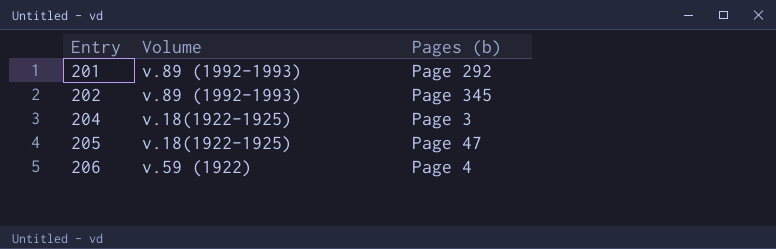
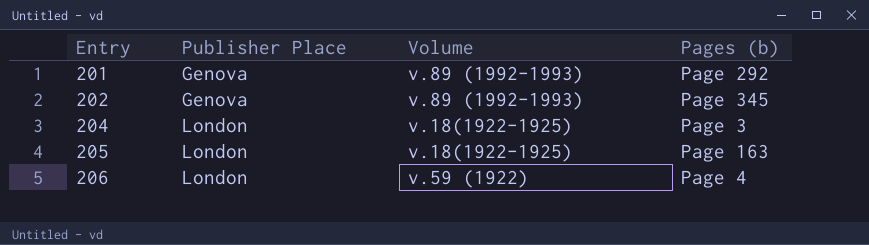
column Publisher Place | position: none -> 2
205 | Pages (b): Page 47 -> Page 163

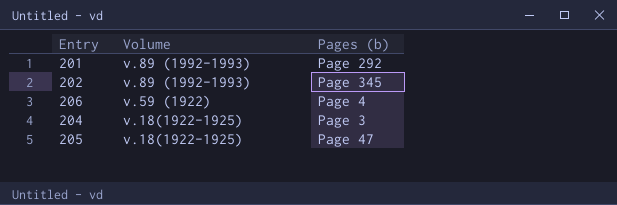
row order: Entry ascending -> Volume descending
column Publisher Place | position: 2 -> none
205 | Pages (b): Page 163 -> Page 47

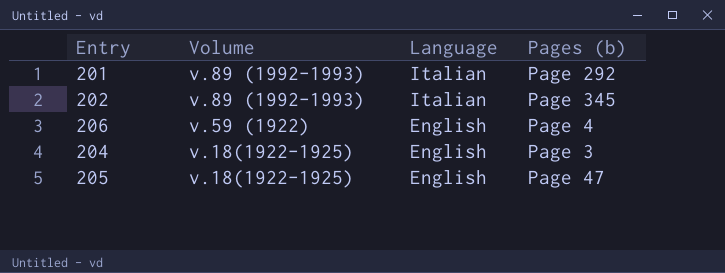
column Language | position: none -> 3

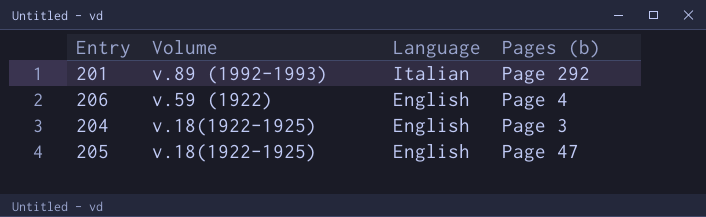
row 202: v.89 (1992-1993) | Italian | Page 345 -> none

